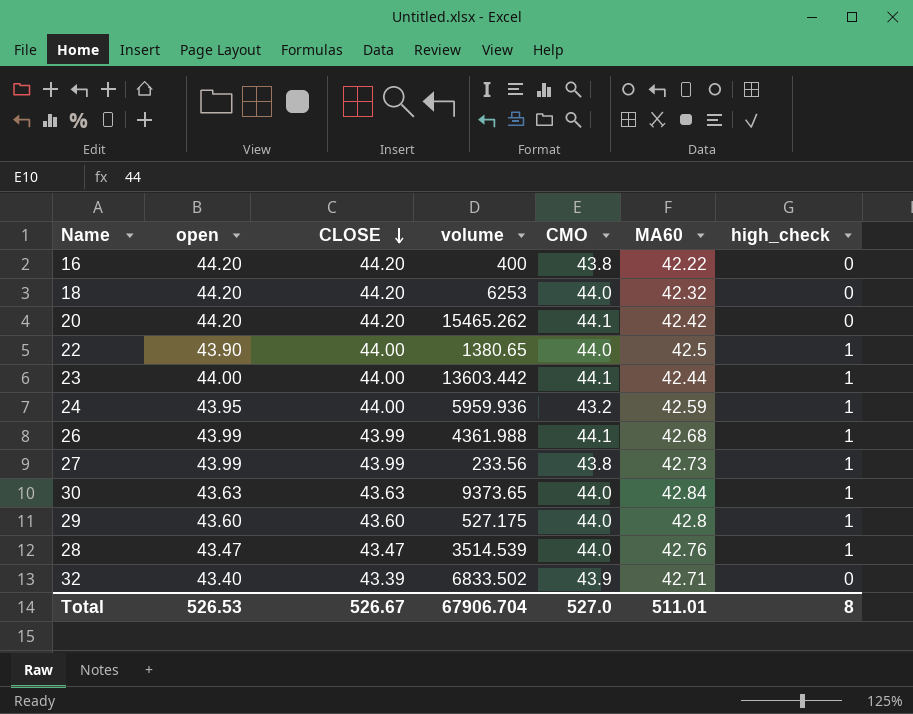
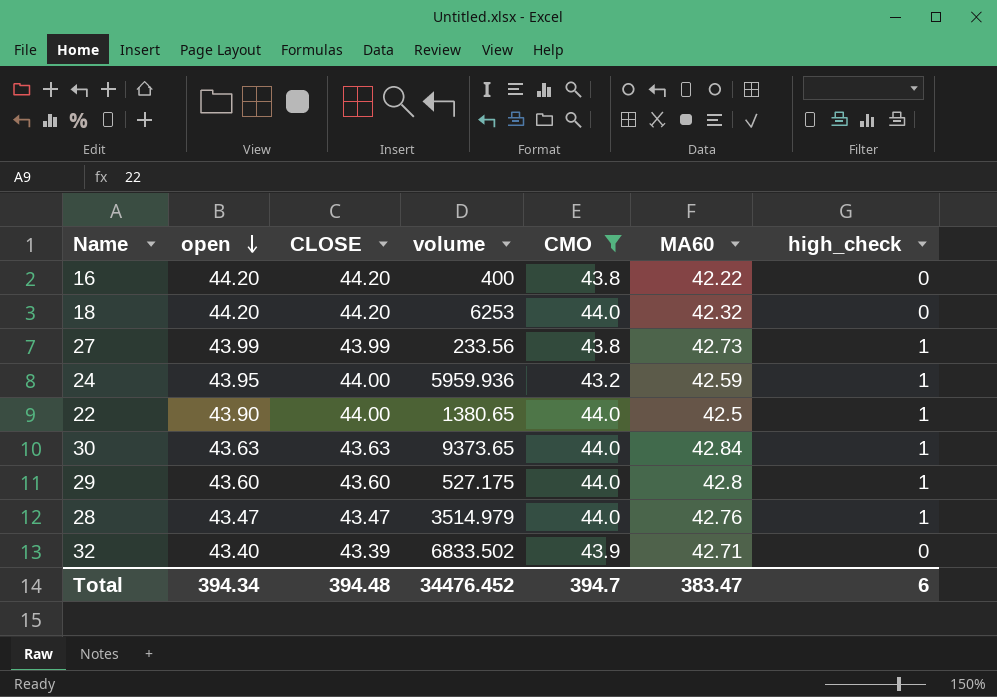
filter: none -> CMO != 44.1
row order: CLOSE descending -> open descending
28 | volume: 3514.539 -> 3514.979
Total | open: 526.53 -> 394.34
Total | CLOSE: 526.67 -> 394.48
Total | volume: 67906.704 -> 34476.452
Total | CMO: 527.0 -> 394.7
Total | MA60: 511.01 -> 383.47
Total | high_check: 8 -> 6

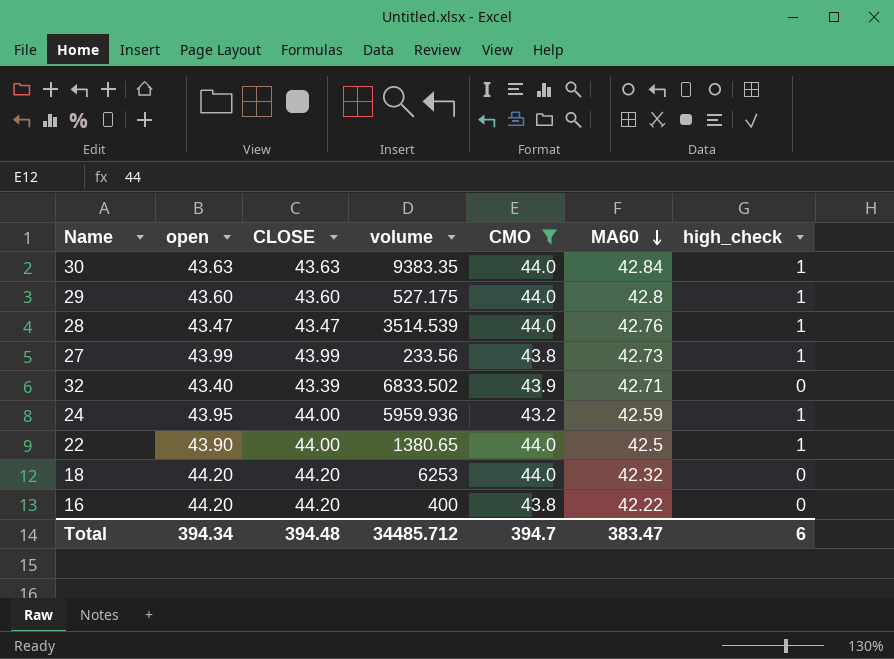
row order: open descending -> MA60 descending
30 | volume: 9373.65 -> 9383.35
28 | volume: 3514.979 -> 3514.539
Total | volume: 34476.452 -> 34485.712

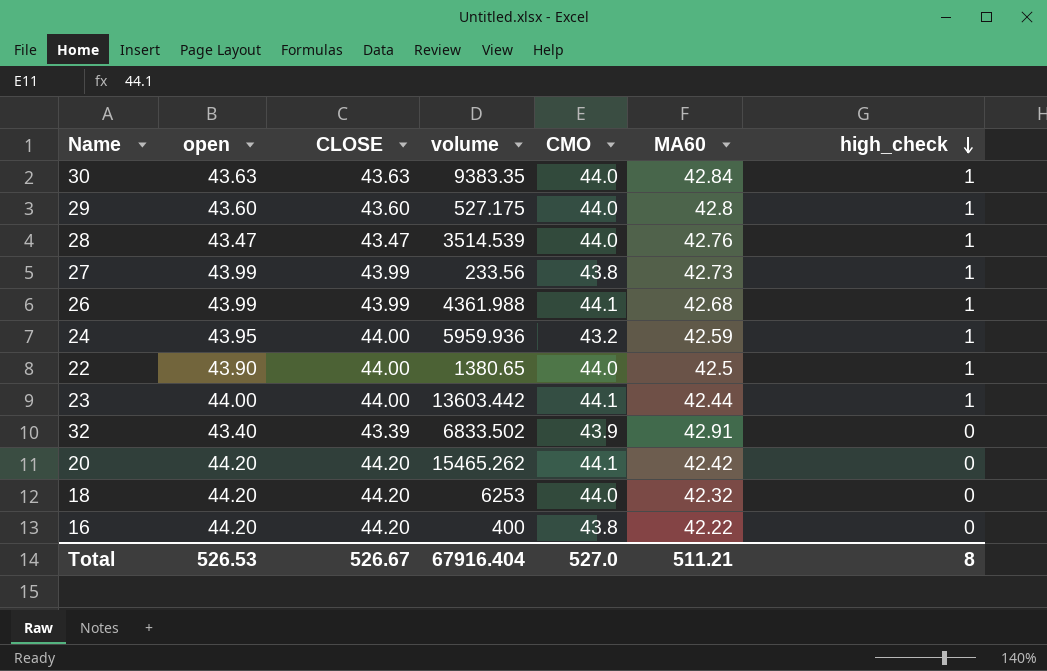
filter: CMO != 44.1 -> none
row order: MA60 descending -> high_check descending
32 | MA60: 42.71 -> 42.91
Total | open: 394.34 -> 526.53
Total | CLOSE: 394.48 -> 526.67
Total | volume: 34485.712 -> 67916.404
Total | CMO: 394.7 -> 527.0
Total | MA60: 383.47 -> 511.21
Total | high_check: 6 -> 8

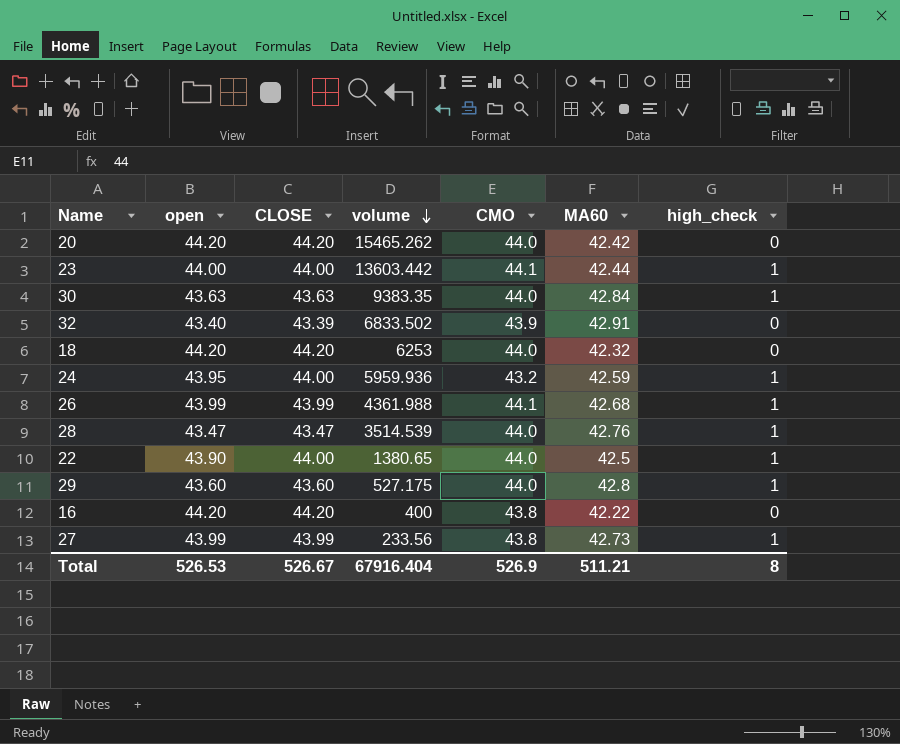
row order: high_check descending -> volume descending
20 | CMO: 44.1 -> 44.0
Total | CMO: 527.0 -> 526.9

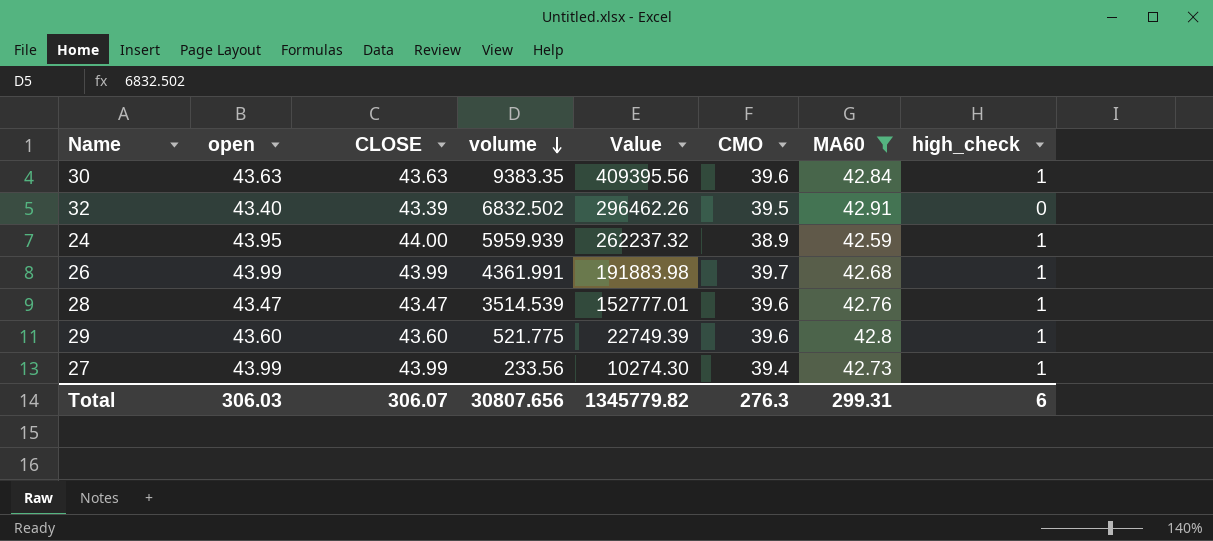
filter: none -> MA60 >= 42.59
column Value | formula: none -> [CLOSE] * [volume]
30 | CMO: 44.0 -> 39.6
32 | volume: 6833.502 -> 6832.502
32 | CMO: 43.9 -> 39.5
24 | volume: 5959.936 -> 5959.939
24 | CMO: 43.2 -> 38.9
26 | volume: 4361.988 -> 4361.991
26 | CMO: 44.1 -> 39.7
28 | CMO: 44.0 -> 39.6
29 | volume: 527.175 -> 521.775
29 | CMO: 44.0 -> 39.6
27 | CMO: 43.8 -> 39.4
Total | open: 526.53 -> 306.03
Total | CLOSE: 526.67 -> 306.07
Total | volume: 67916.404 -> 30807.656
Total | CMO: 526.9 -> 276.3
Total | MA60: 511.21 -> 299.31
Total | high_check: 8 -> 6

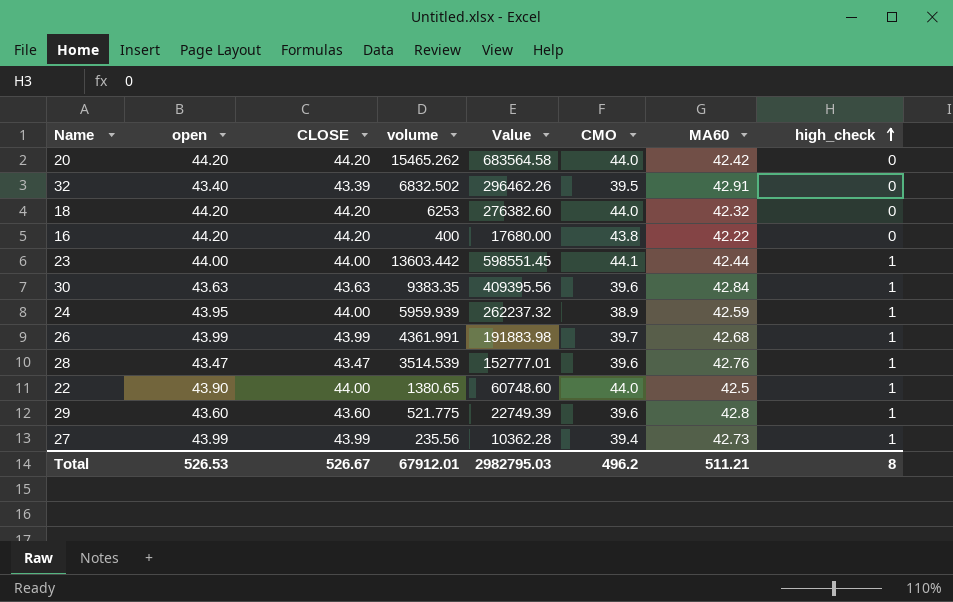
filter: MA60 >= 42.59 -> none
row order: volume descending -> high_check ascending
27 | volume: 233.56 -> 235.56
27 | Value: 10274.30 -> 10362.28
Total | open: 306.03 -> 526.53
Total | CLOSE: 306.07 -> 526.67
Total | volume: 30807.656 -> 67912.01
Total | Value: 1345779.82 -> 2982795.03
Total | CMO: 276.3 -> 496.2
Total | MA60: 299.31 -> 511.21
Total | high_check: 6 -> 8

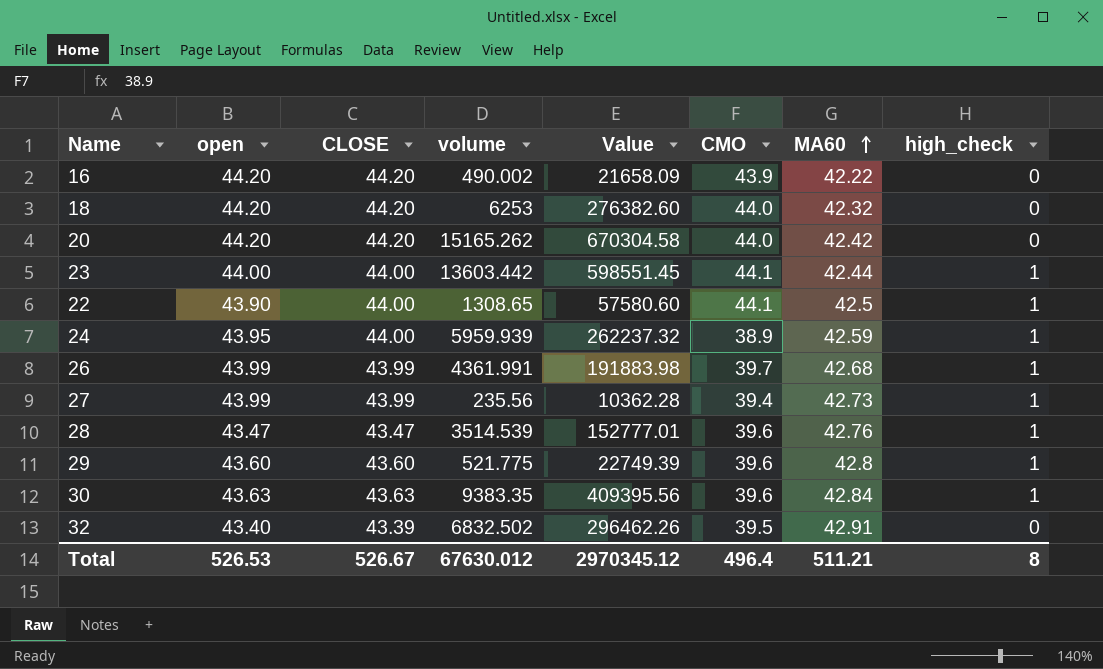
row order: high_check ascending -> MA60 ascending
16 | volume: 400 -> 490.002
16 | Value: 17680.00 -> 21658.09
16 | CMO: 43.8 -> 43.9
20 | volume: 15465.262 -> 15165.262
20 | Value: 683564.58 -> 670304.58
22 | volume: 1380.65 -> 1308.65
22 | Value: 60748.60 -> 57580.60
22 | CMO: 44.0 -> 44.1
Total | volume: 67912.01 -> 67630.012
Total | Value: 2982795.03 -> 2970345.12
Total | CMO: 496.2 -> 496.4

